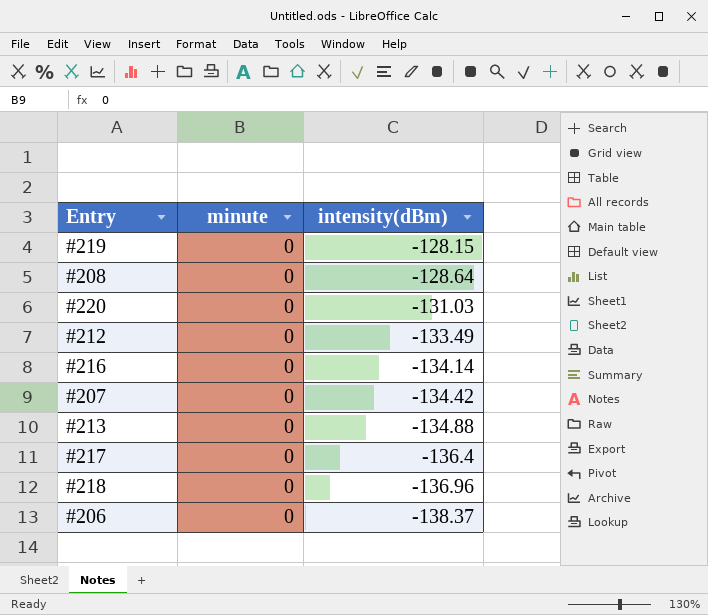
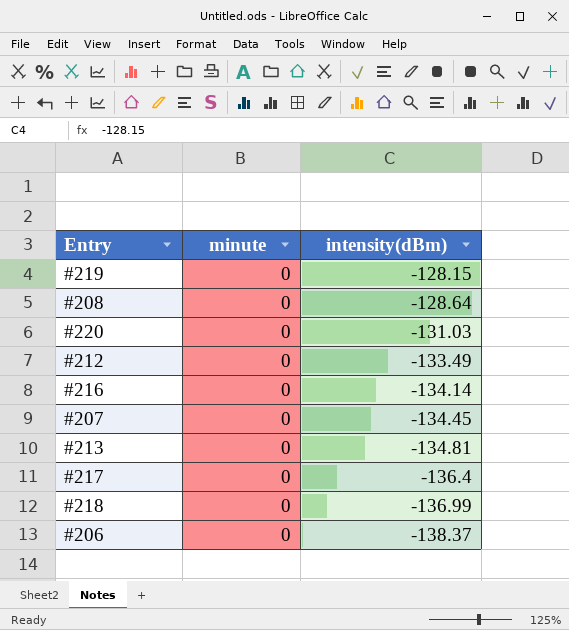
#207 | intensity(dBm): -134.42 -> -134.45
#213 | intensity(dBm): -134.88 -> -134.81
#218 | intensity(dBm): -136.96 -> -136.99

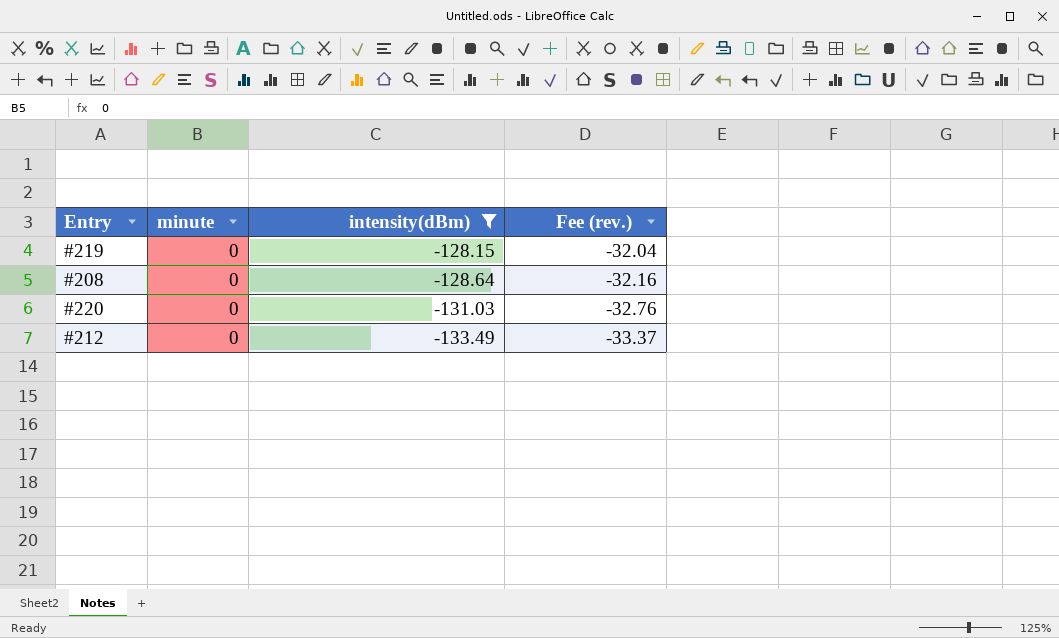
filter: none -> intensity(dBm) >= -133.49
column Fee (rev.) | formula: none -> [intensity(dBm)] * 0.25

